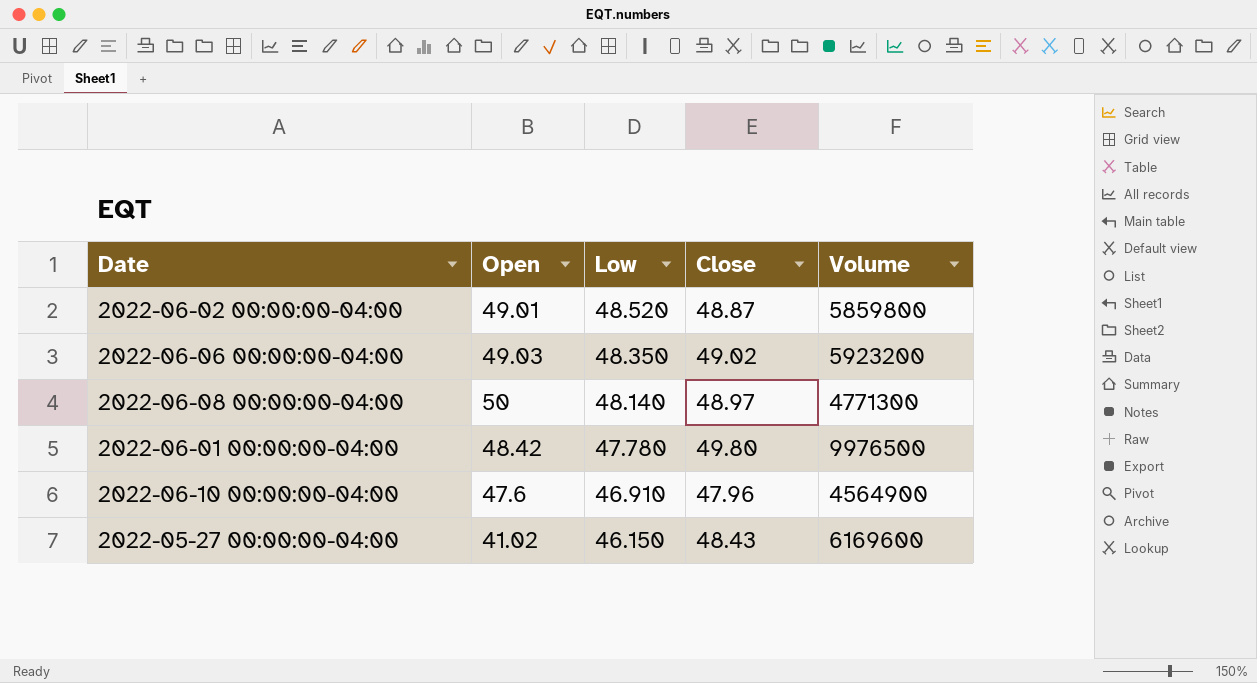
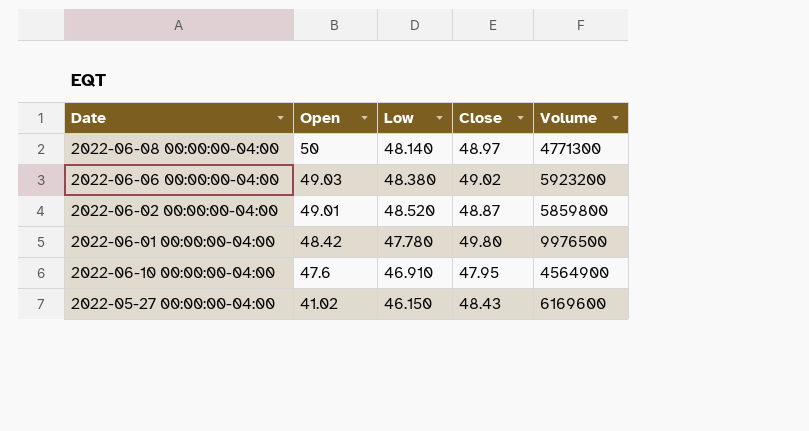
row order: Low descending -> Open descending
2022-06-06 00:00:00-04:00 | Low: 48.350 -> 48.380
2022-06-10 00:00:00-04:00 | Close: 47.96 -> 47.95

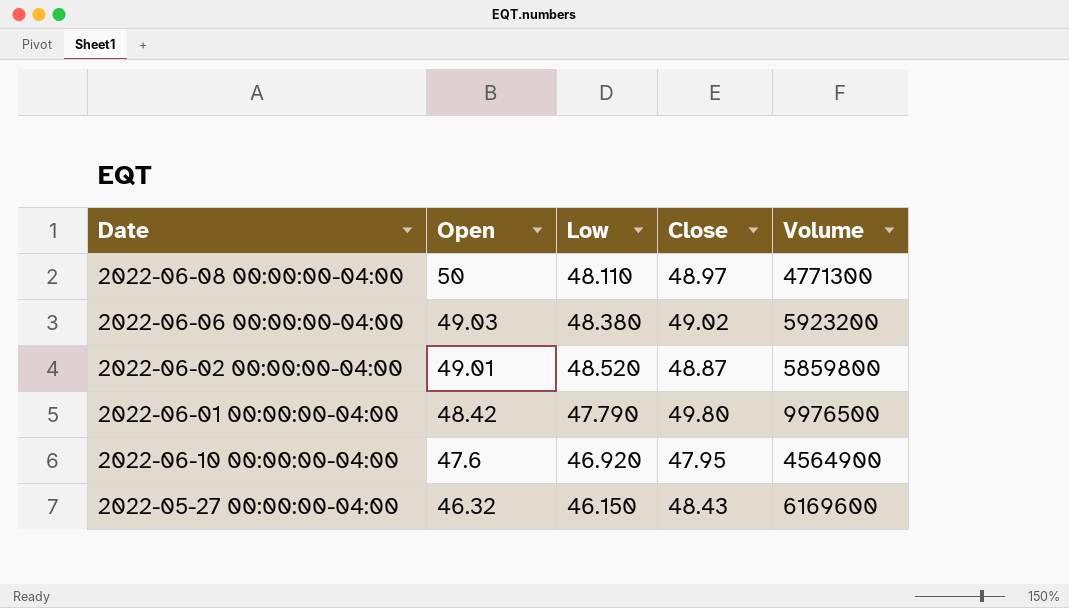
2022-06-08 00:00:00-04:00 | Low: 48.140 -> 48.110
2022-06-01 00:00:00-04:00 | Low: 47.780 -> 47.790
2022-06-10 00:00:00-04:00 | Low: 46.910 -> 46.920
2022-05-27 00:00:00-04:00 | Open: 41.02 -> 46.32

